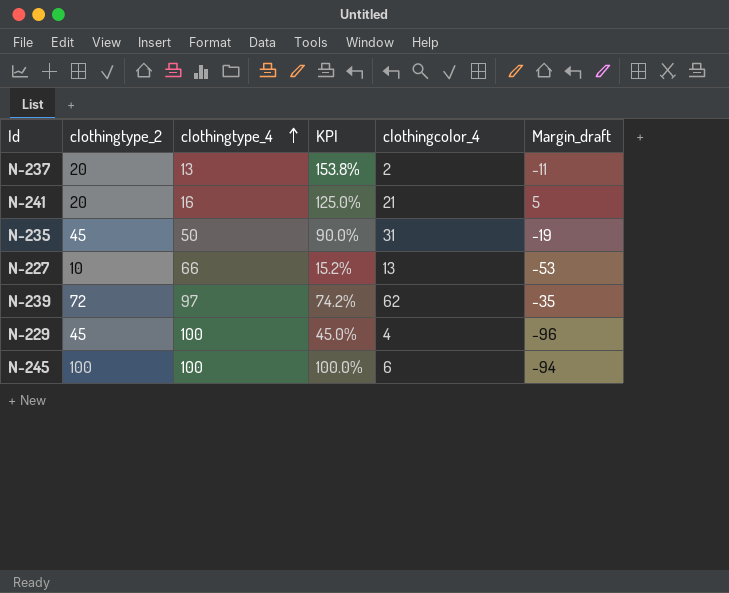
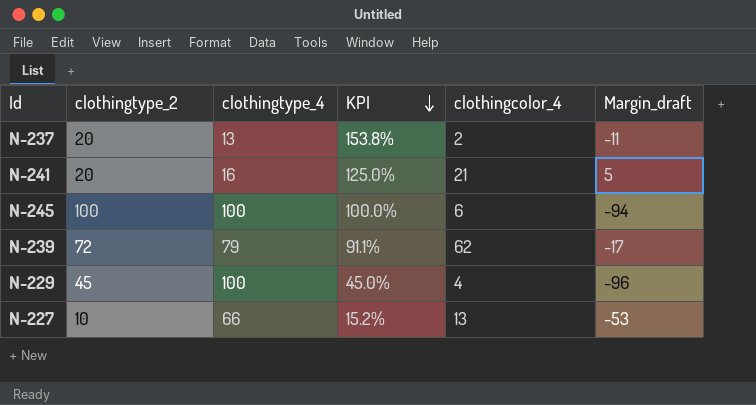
row order: clothingtype_4 ascending -> KPI descending
row N-235: 45 | 50 | 90.0% | 31 | -19 -> none
N-239 | clothingtype_4: 97 -> 79
N-239 | KPI: 74.2% -> 91.1%
N-239 | Margin_draft: -35 -> -17

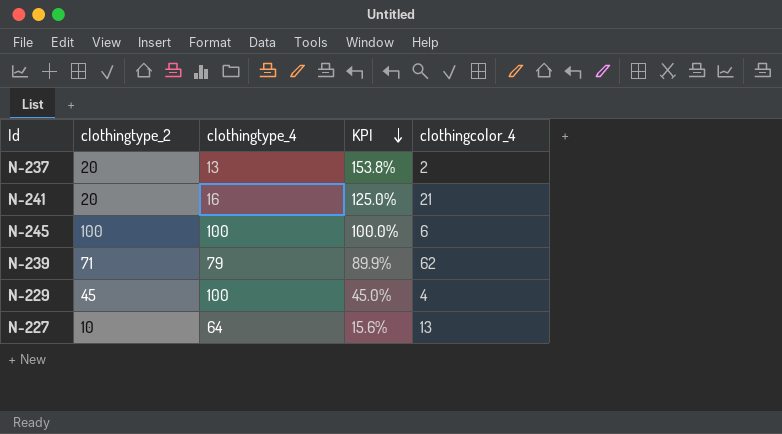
column Margin_draft | formula: [clothingcolor_4] - [clothingtype_4] -> none
N-239 | clothingtype_2: 72 -> 71
N-239 | KPI: 91.1% -> 89.9%
N-227 | clothingtype_4: 66 -> 64
N-227 | KPI: 15.2% -> 15.6%

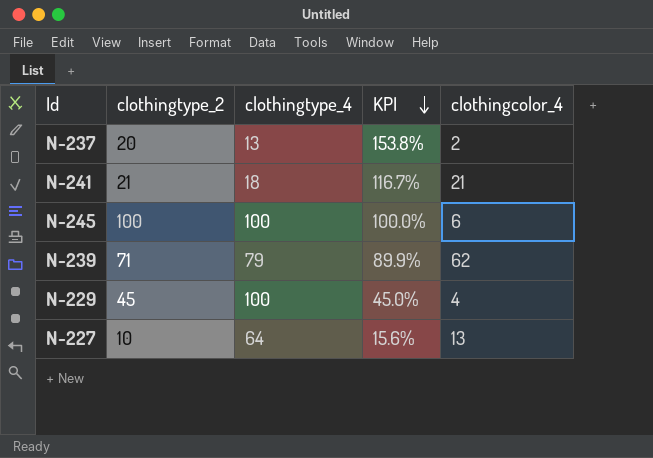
N-241 | clothingtype_2: 20 -> 21
N-241 | clothingtype_4: 16 -> 18
N-241 | KPI: 125.0% -> 116.7%

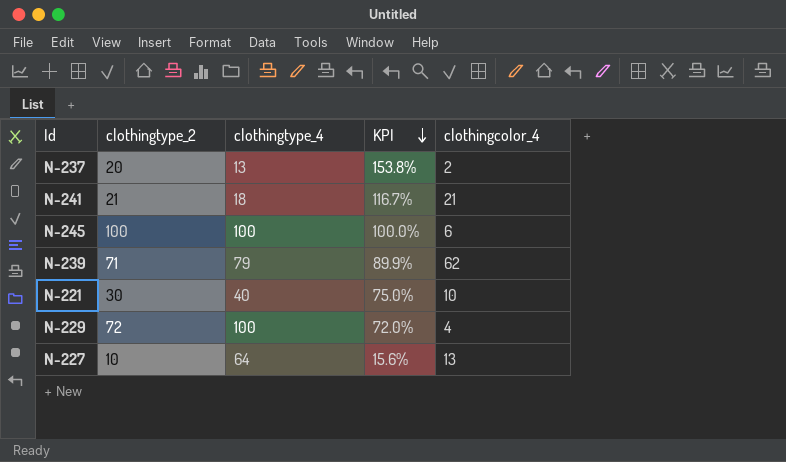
row N-221: none -> 30 | 40 | 75.0% | 10
N-229 | clothingtype_2: 45 -> 72
N-229 | KPI: 45.0% -> 72.0%

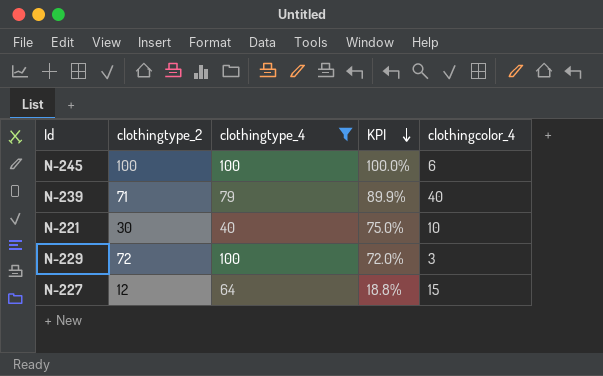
filter: none -> clothingtype_4 >= 40
N-239 | clothingcolor_4: 62 -> 40
N-229 | clothingcolor_4: 4 -> 3
N-227 | clothingtype_2: 10 -> 12
N-227 | KPI: 15.6% -> 18.8%
N-227 | clothingcolor_4: 13 -> 15

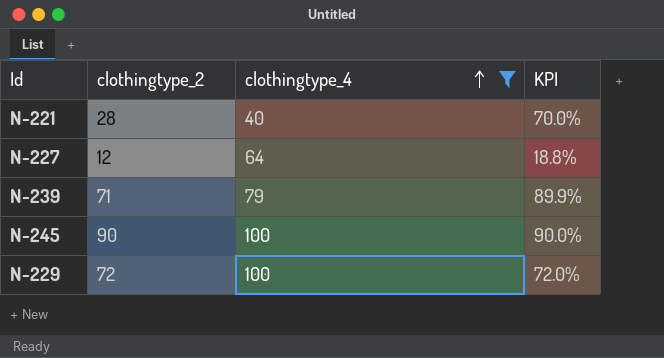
row order: KPI descending -> clothingtype_4 ascending
column clothingcolor_4 | position: 5 -> none
N-221 | clothingtype_2: 30 -> 28
N-221 | KPI: 75.0% -> 70.0%
N-245 | clothingtype_2: 100 -> 90
N-245 | KPI: 100.0% -> 90.0%

